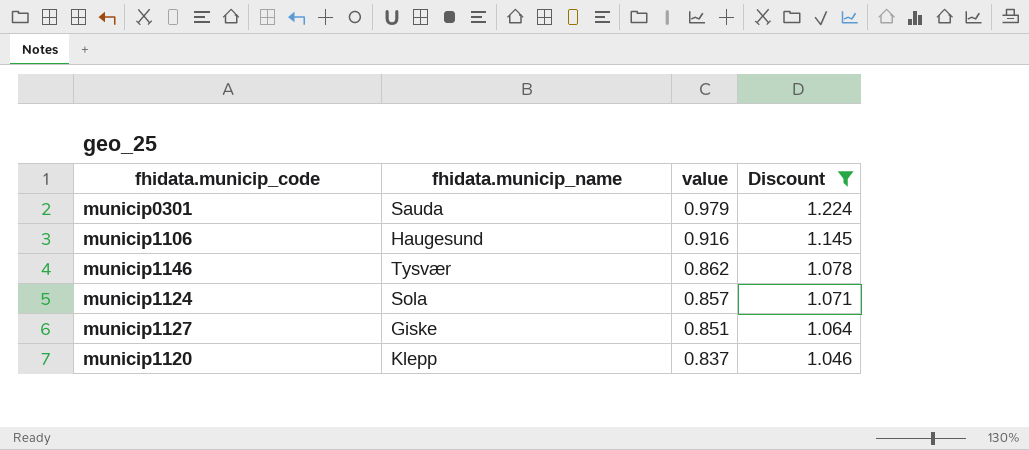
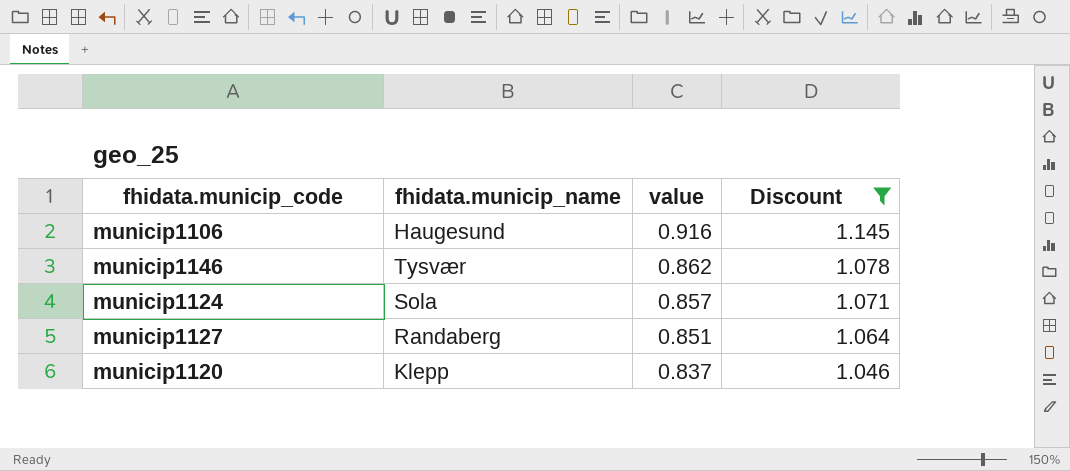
row municip0301: Sauda | 0.979 | 1.224 -> none
municip1127 | fhidata.municip_name: Giske -> Randaberg

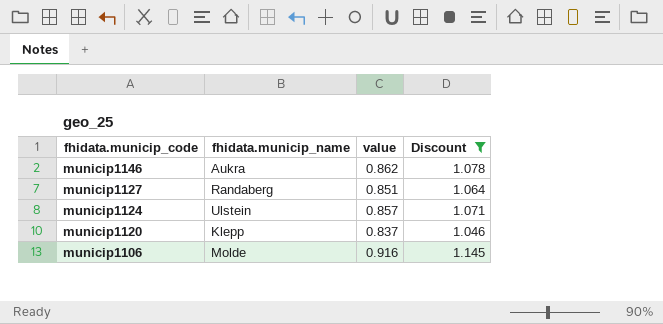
row order: value descending -> fhidata.municip_code descending
municip1146 | fhidata.municip_name: Tysvær -> Aukra
municip1124 | fhidata.municip_name: Sola -> Ulstein
municip1106 | fhidata.municip_name: Haugesund -> Molde

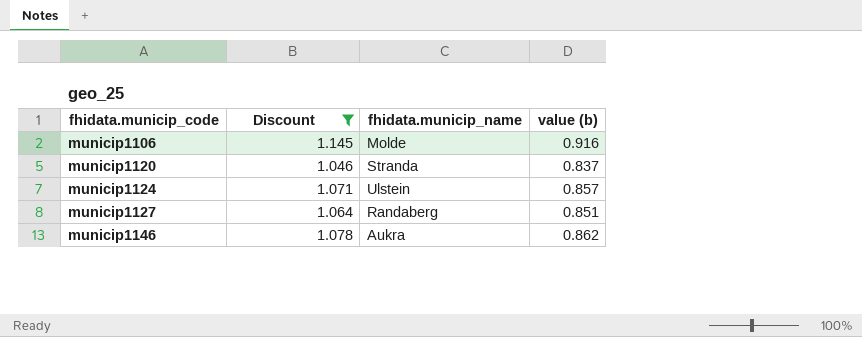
row order: fhidata.municip_code descending -> fhidata.municip_code ascending
column Discount | position: 4 -> 2
column name: value -> value (b)
municip1120 | fhidata.municip_name: Klepp -> Stranda

